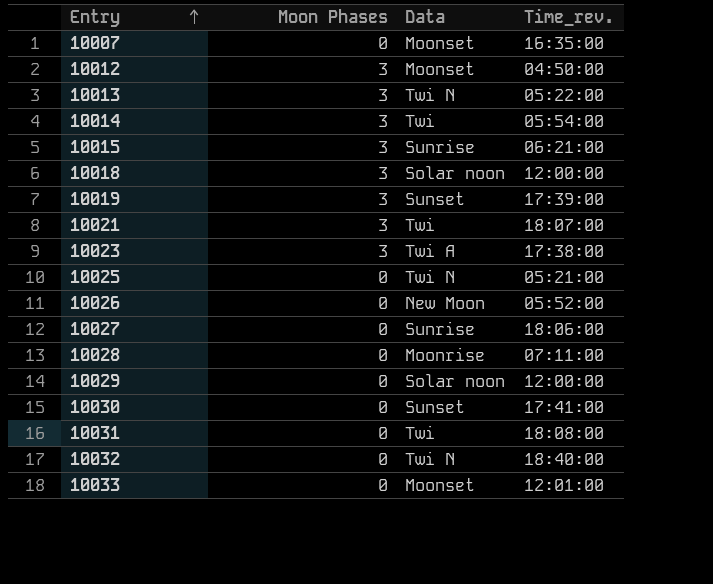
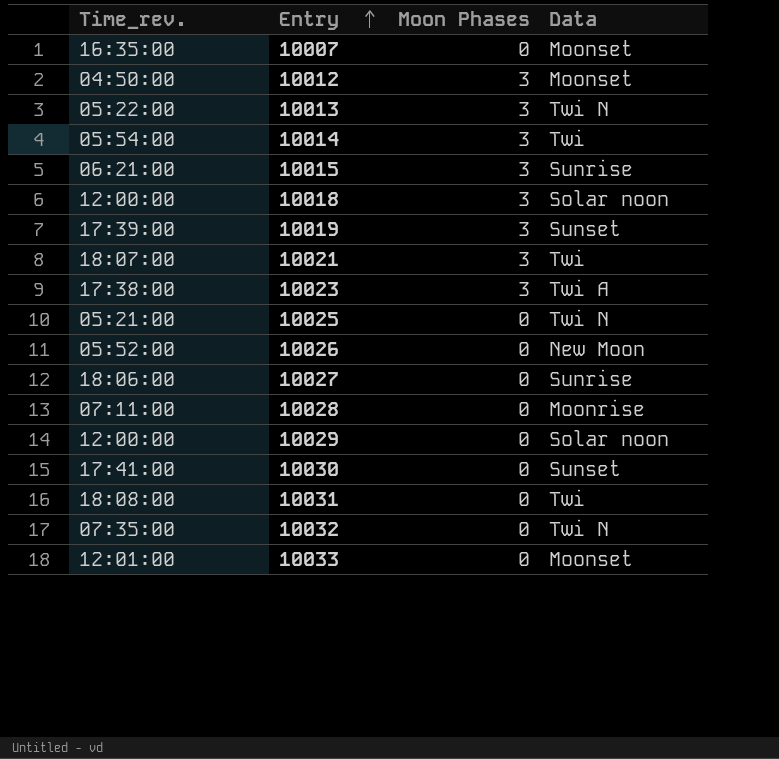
column Time_rev. | position: 4 -> 1
10032 | Time_rev.: 18:40:00 -> 07:35:00

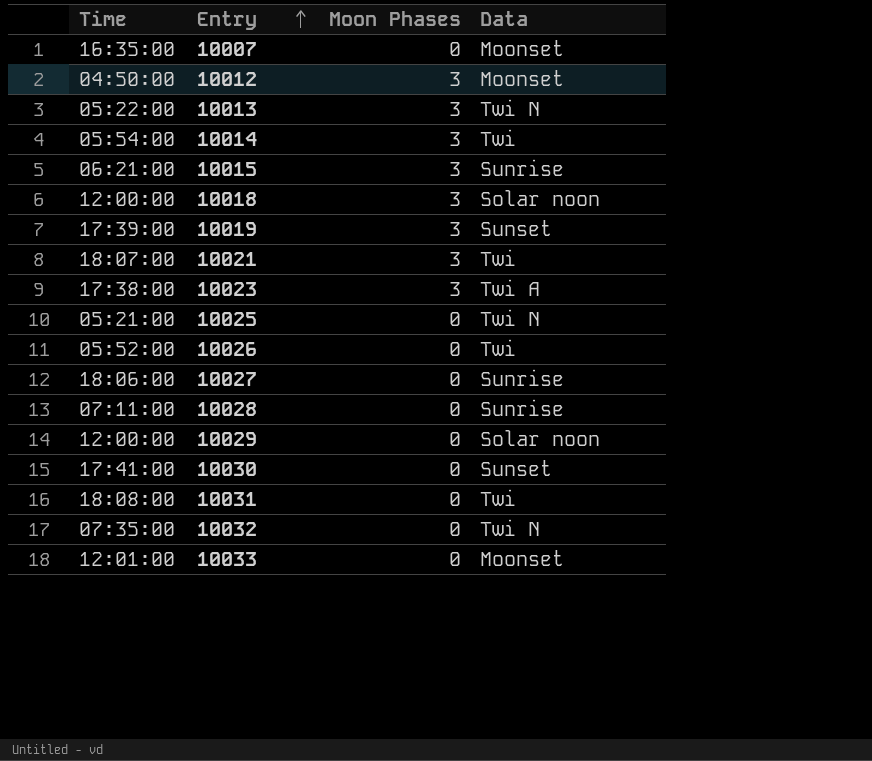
column name: Time_rev. -> Time
10026 | Data: New Moon -> Twi
10028 | Data: Moonrise -> Sunrise

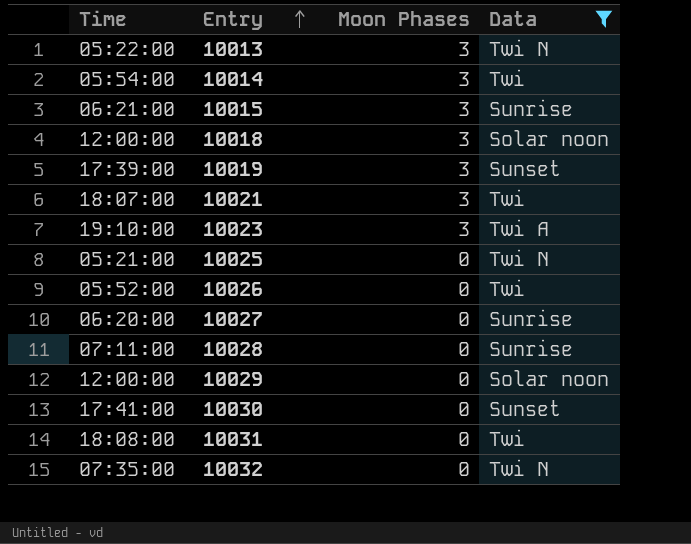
filter: none -> Data != Moonset
10023 | Time: 17:38:00 -> 19:10:00
10027 | Time: 18:06:00 -> 06:20:00

